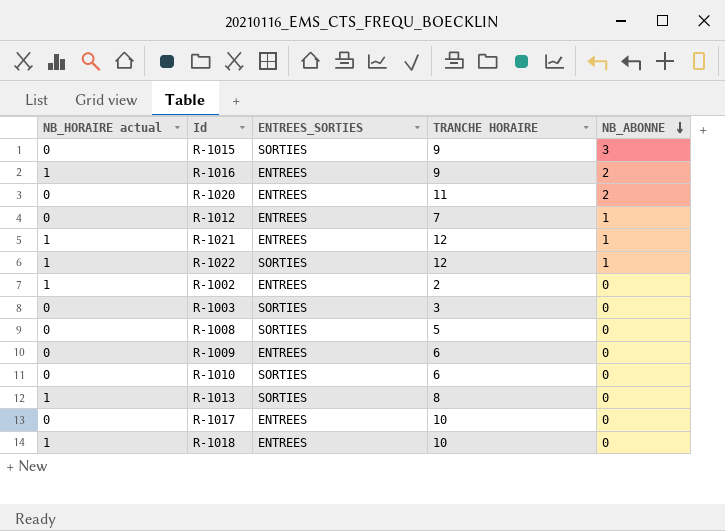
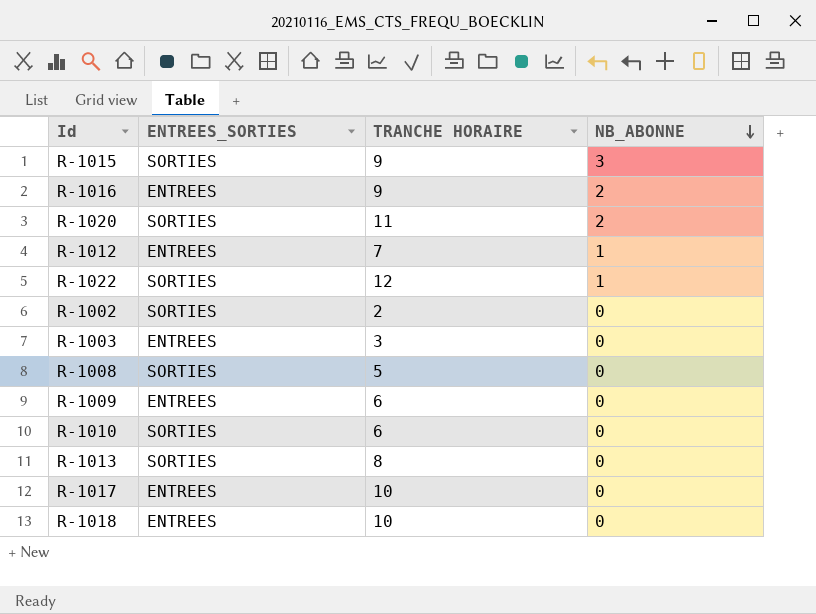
column NB_HORAIRE actual | position: 1 -> none
row R-1021: 1 | ENTREES | 12 | 1 -> none
R-1020 | ENTREES_SORTIES: ENTREES -> SORTIES
R-1002 | ENTREES_SORTIES: ENTREES -> SORTIES
R-1003 | ENTREES_SORTIES: SORTIES -> ENTREES

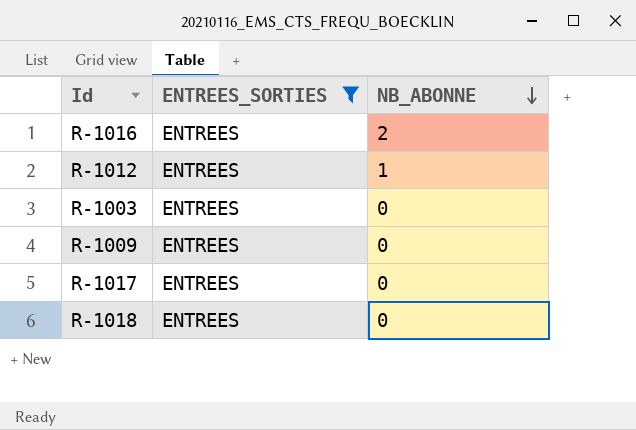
filter: none -> ENTREES_SORTIES = ENTREES
column TRANCHE HORAIRE | position: 3 -> none

